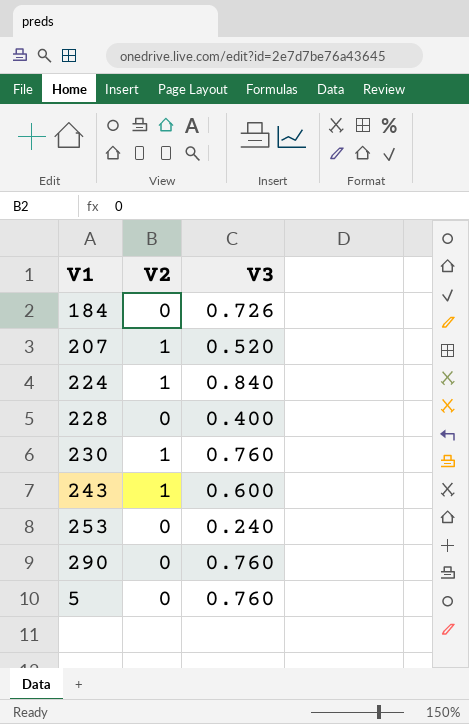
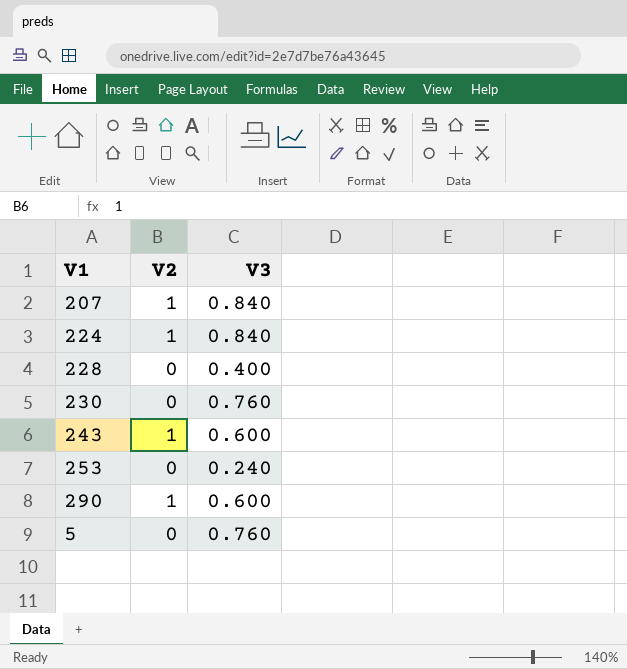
row 184: 0 | 0.726 -> none
207 | V3: 0.520 -> 0.840
230 | V2: 1 -> 0
290 | V2: 0 -> 1
290 | V3: 0.760 -> 0.600

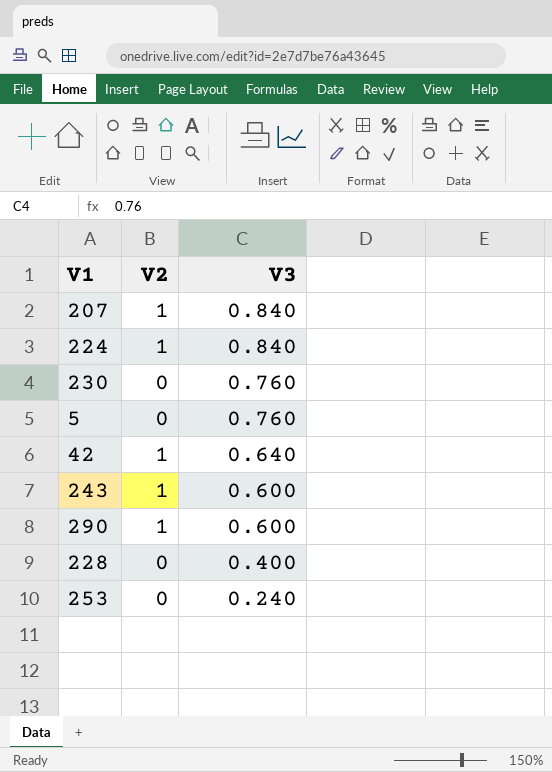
row order: none -> V3 descending
row 42: none -> 1 | 0.640

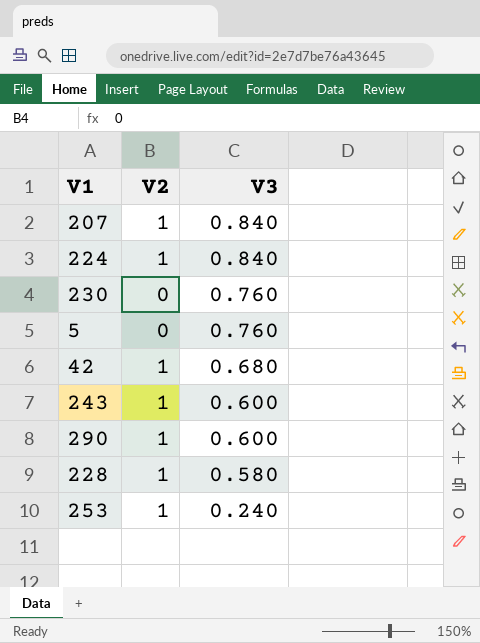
42 | V3: 0.640 -> 0.680
228 | V2: 0 -> 1
228 | V3: 0.400 -> 0.580
253 | V2: 0 -> 1

